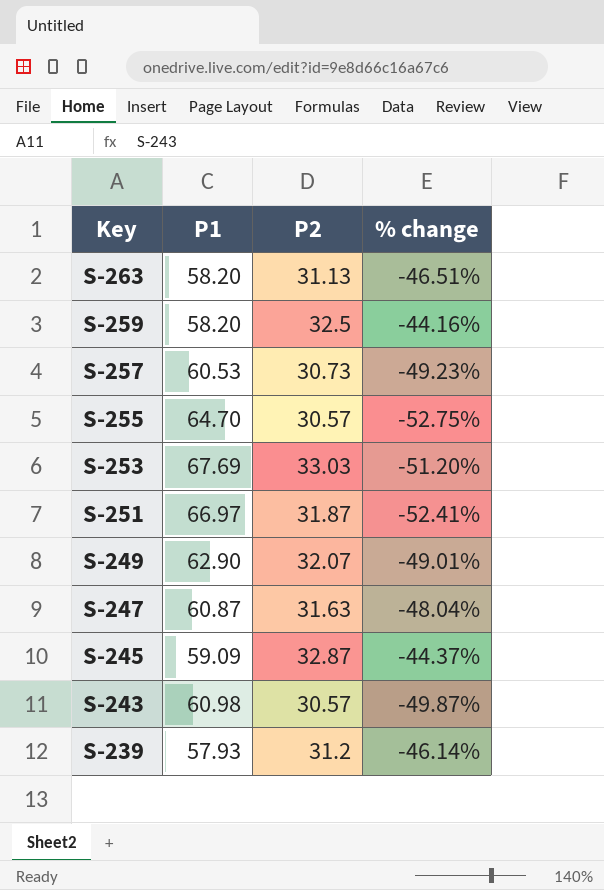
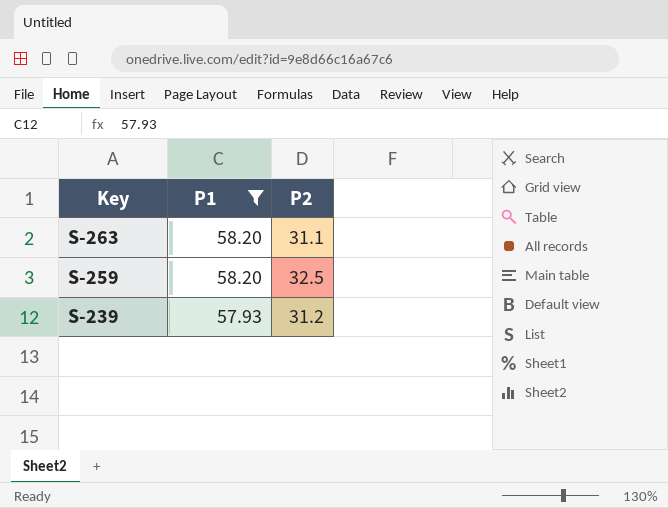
filter: none -> P1 <= 58.20
column % change | formula: ([P2] - [P1]) / [P1] -> none
S-263 | P2: 31.13 -> 31.1

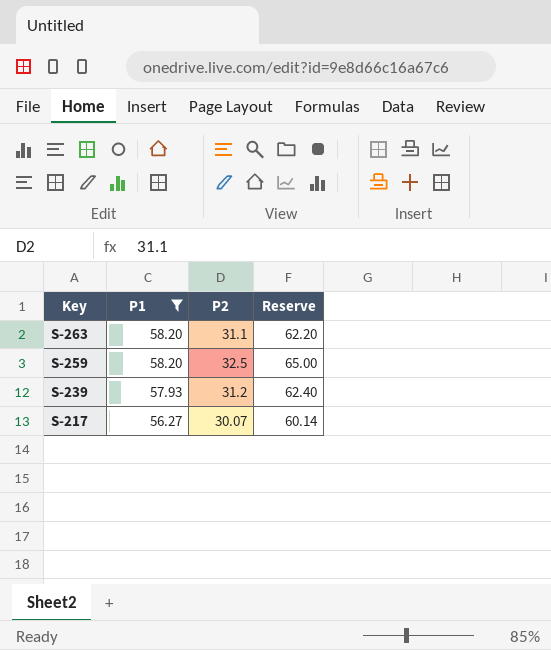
column Reserve | formula: none -> [P2] * 2
row S-217: none -> 56.27 | 30.07 | 60.14

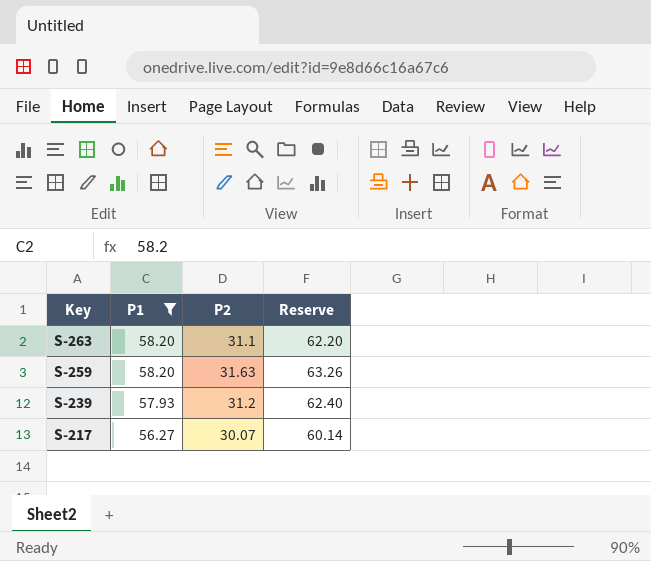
S-259 | P2: 32.5 -> 31.63
S-259 | Reserve: 65.00 -> 63.26

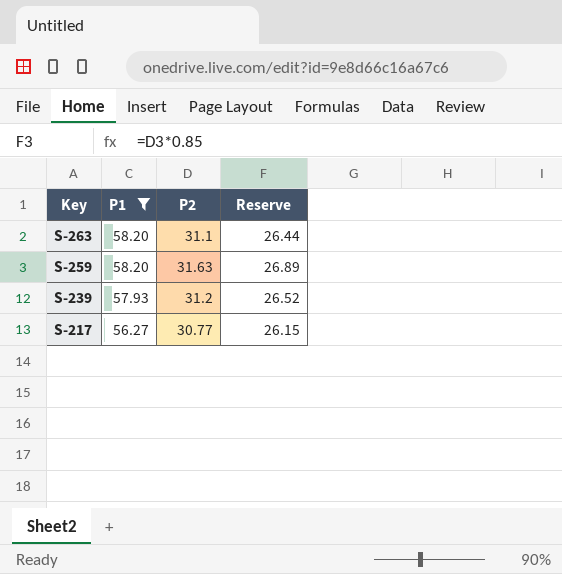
column Reserve | formula: [P2] * 2 -> [P2] * 0.85
S-217 | P2: 30.07 -> 30.77

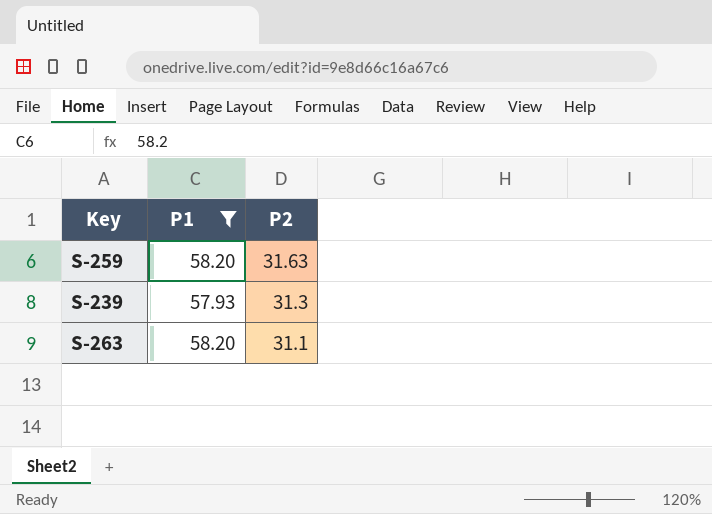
row order: Key descending -> P2 descending
column Reserve | formula: [P2] * 0.85 -> none
row S-217: 56.27 | 30.77 | 26.15 -> none
S-239 | P2: 31.2 -> 31.3

